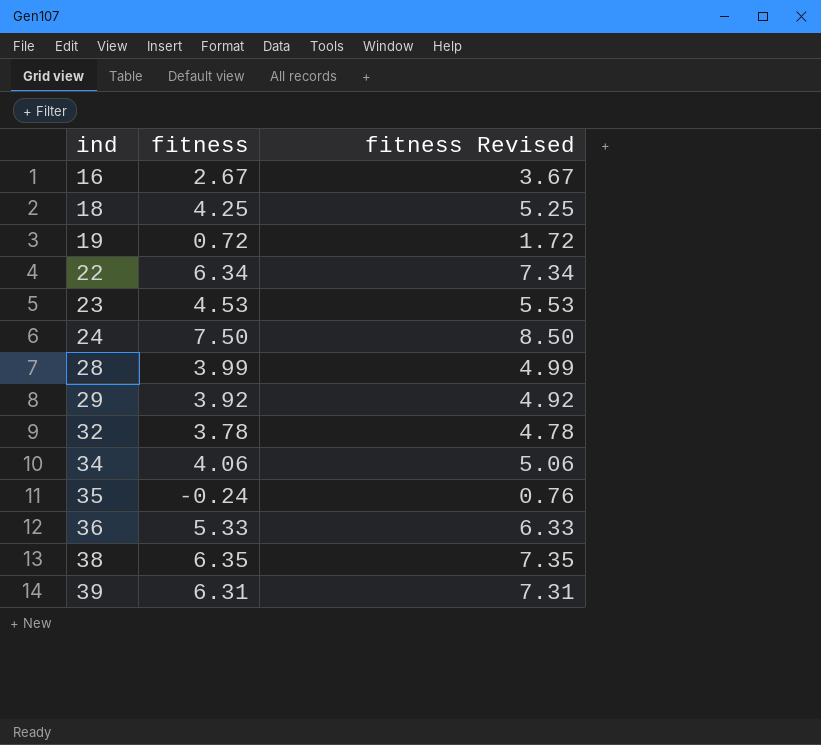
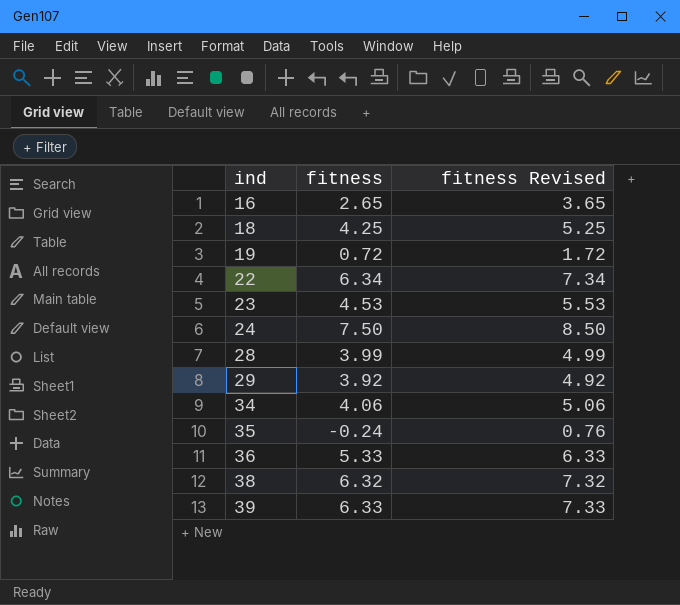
row 32: 3.78 | 4.78 -> none
16 | fitness: 2.67 -> 2.65
16 | fitness Revised: 3.67 -> 3.65
38 | fitness: 6.35 -> 6.32
38 | fitness Revised: 7.35 -> 7.32
39 | fitness: 6.31 -> 6.33
39 | fitness Revised: 7.31 -> 7.33

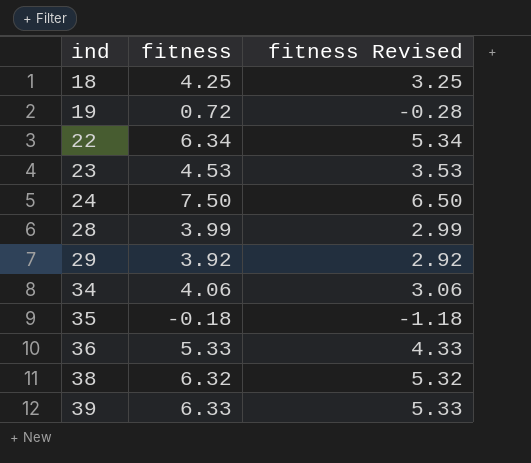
column fitness Revised | formula: [fitness] + 1 -> [fitness] - 1
row 16: 2.65 | 3.65 -> none
35 | fitness: -0.24 -> -0.18

